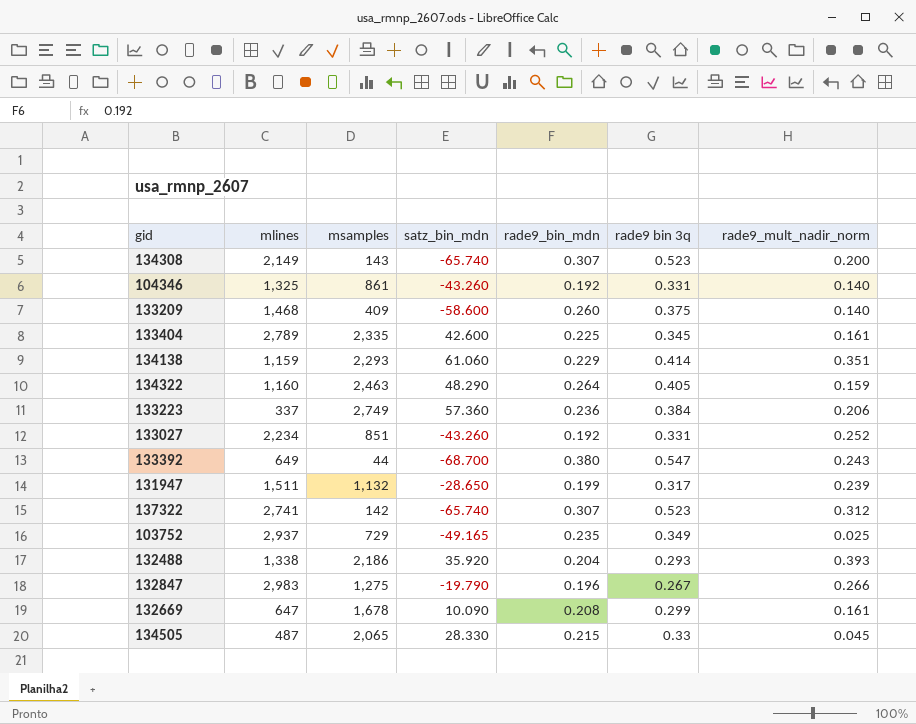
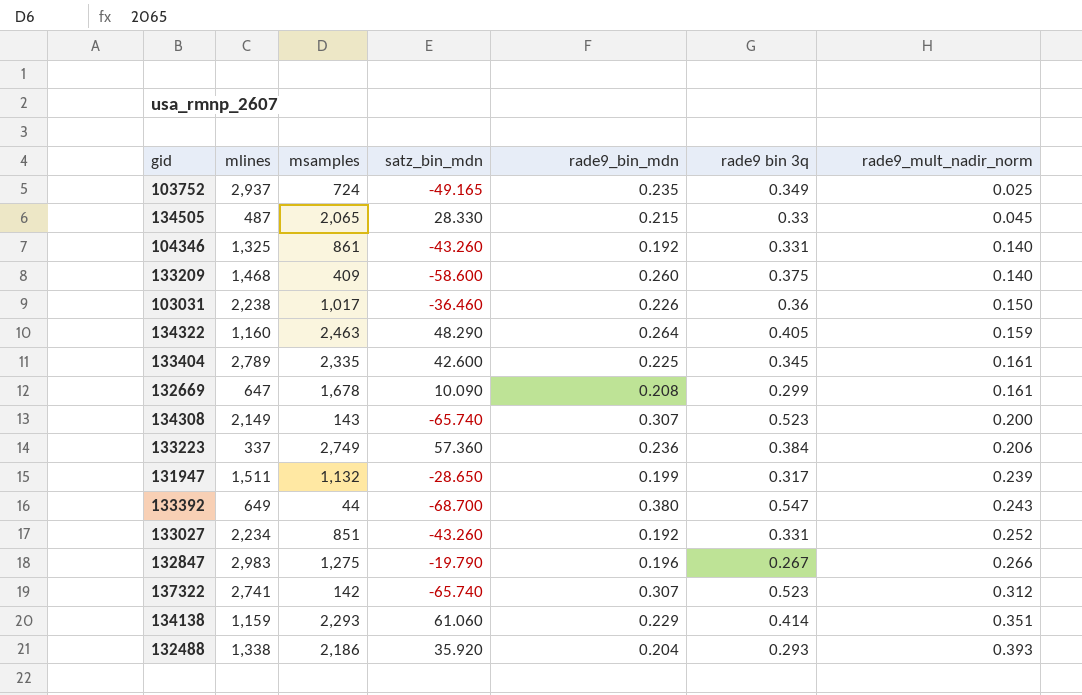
row order: none -> rade9_mult_nadir_norm ascending
103752 | msamples: 729 -> 724
row 103031: none -> 2,238 | 1,017 | -36.460 | 0.226 | 0.36 | 0.150

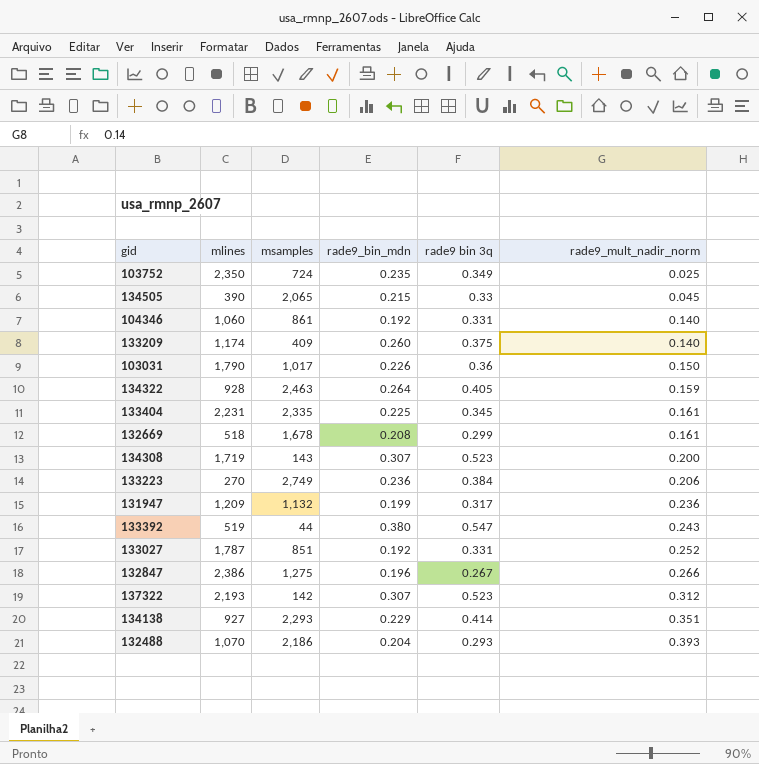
column satz_bin_mdn | position: 4 -> none
103752 | mlines: 2,937 -> 2,350
134505 | mlines: 487 -> 390
104346 | mlines: 1,325 -> 1,060
133209 | mlines: 1,468 -> 1,174
103031 | mlines: 2,238 -> 1,790
134322 | mlines: 1,160 -> 928
133404 | mlines: 2,789 -> 2,231
132669 | mlines: 647 -> 518
134308 | mlines: 2,149 -> 1,719
133223 | mlines: 337 -> 270
131947 | mlines: 1,511 -> 1,209
131947 | rade9_mult_nadir_norm: 0.239 -> 0.236
133392 | mlines: 649 -> 519
133027 | mlines: 2,234 -> 1,787
132847 | mlines: 2,983 -> 2,386
137322 | mlines: 2,741 -> 2,193
134138 | mlines: 1,159 -> 927
132488 | mlines: 1,338 -> 1,070

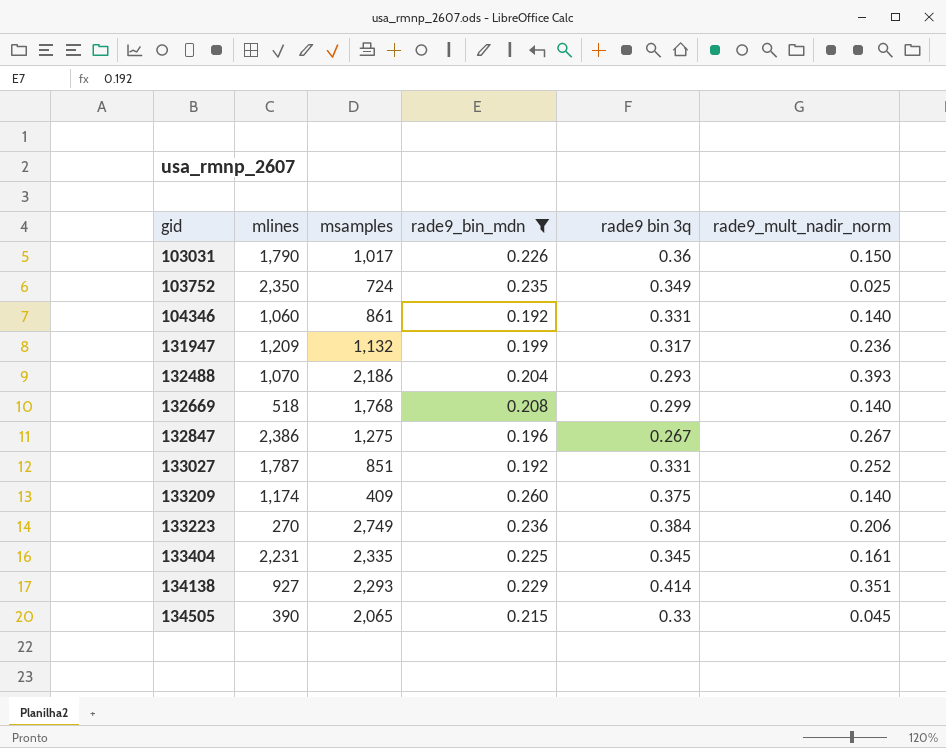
filter: none -> rade9_bin_mdn <= 0.260
row order: rade9_mult_nadir_norm ascending -> gid ascending
132669 | msamples: 1,678 -> 1,768
132669 | rade9_mult_nadir_norm: 0.161 -> 0.140
132847 | rade9_mult_nadir_norm: 0.266 -> 0.267

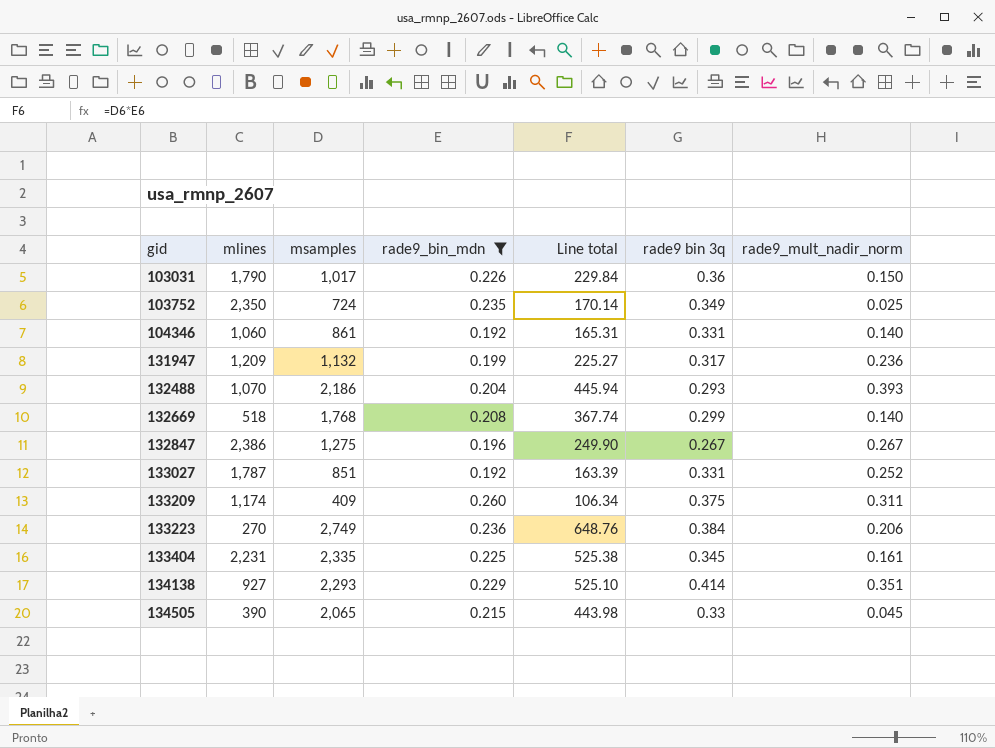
column Line total | formula: none -> [msamples] * [rade9_bin_mdn]
133209 | rade9_mult_nadir_norm: 0.140 -> 0.311

